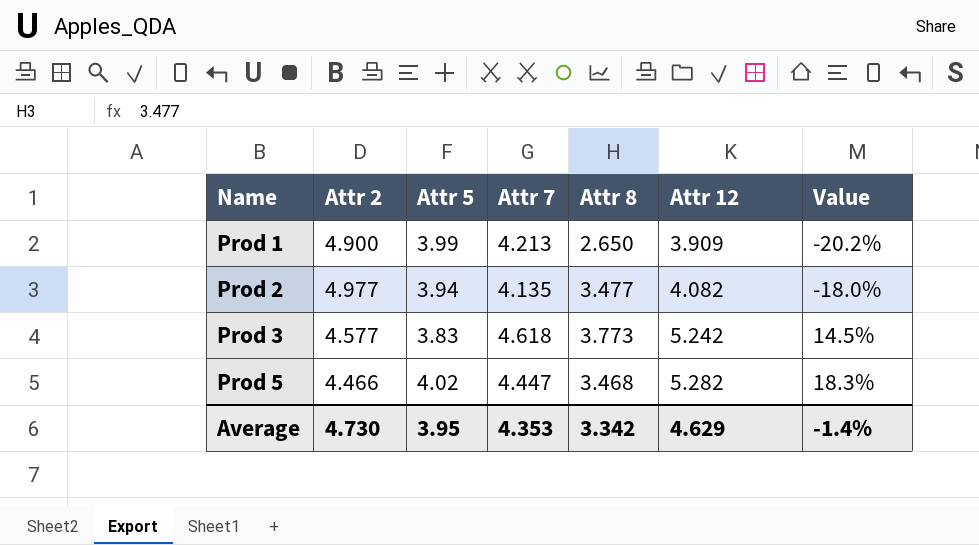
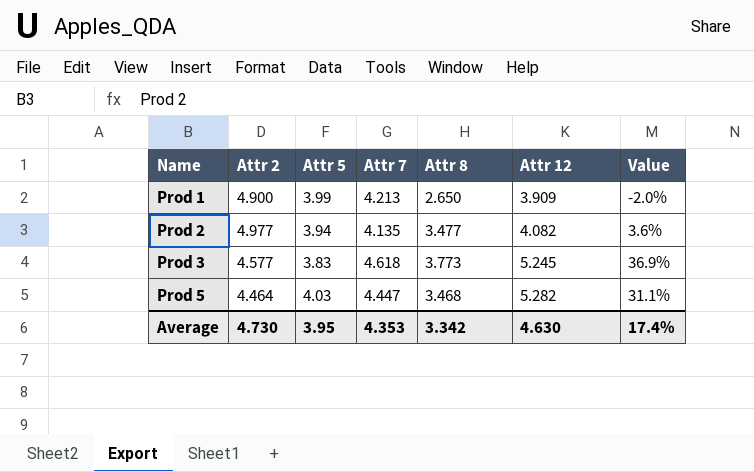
column Value | formula: ([Attr 12] - [Attr 2]) / [Attr 2] -> ([Attr 12] - [Attr 5]) / [Attr 5]
Prod 3 | Attr 12: 5.242 -> 5.245
Prod 5 | Attr 2: 4.466 -> 4.464
Prod 5 | Attr 5: 4.02 -> 4.03
Average | Attr 12: 4.629 -> 4.630
Average | Value: -1.4% -> 17.4%

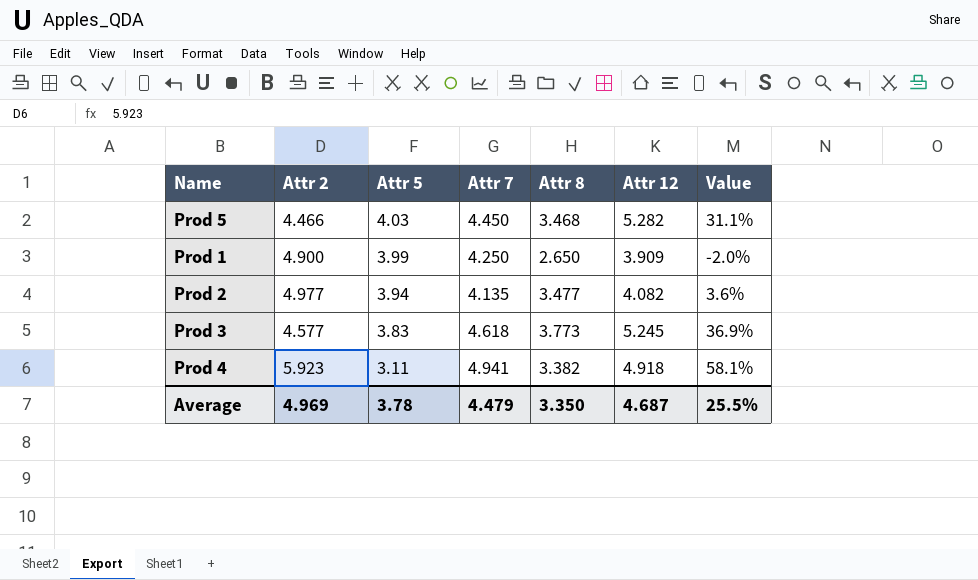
row order: Name ascending -> Attr 5 descending
Prod 5 | Attr 2: 4.464 -> 4.466
Prod 5 | Attr 7: 4.447 -> 4.450
Prod 1 | Attr 7: 4.213 -> 4.250
row Prod 4: none -> 5.923 | 3.11 | 4.941 | 3.382 | 4.918 | 58.1%
Average | Attr 2: 4.730 -> 4.969
Average | Attr 5: 3.95 -> 3.78
Average | Attr 7: 4.353 -> 4.479
Average | Attr 8: 3.342 -> 3.350
Average | Attr 12: 4.630 -> 4.687
Average | Value: 17.4% -> 25.5%

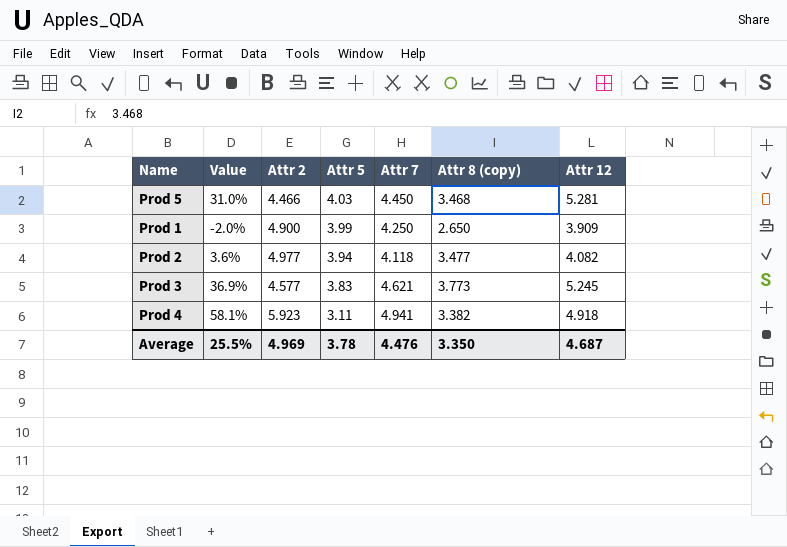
column Value | position: 7 -> 2
column name: Attr 8 -> Attr 8 (copy)
Prod 5 | Value: 31.1% -> 31.0%
Prod 5 | Attr 12: 5.282 -> 5.281
Prod 2 | Attr 7: 4.135 -> 4.118
Prod 3 | Attr 7: 4.618 -> 4.621
Average | Attr 7: 4.479 -> 4.476

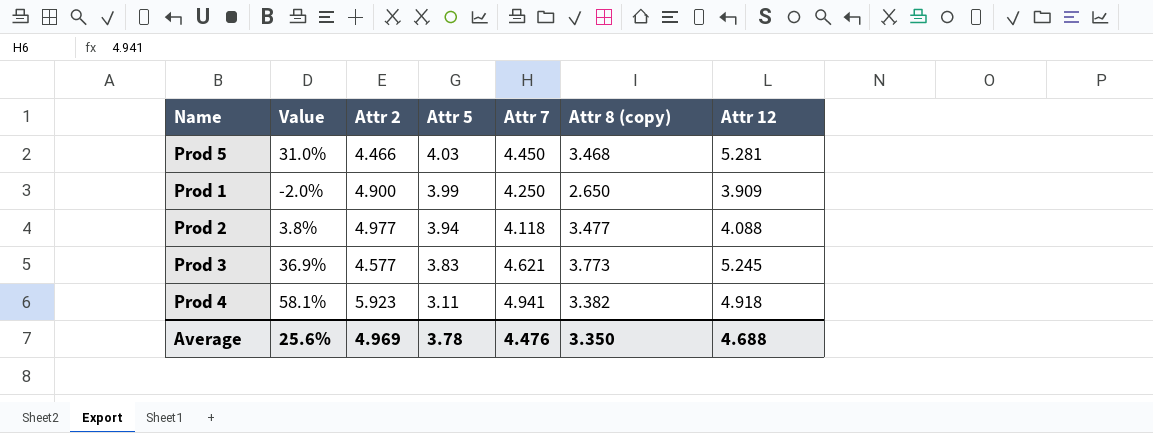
Prod 2 | Value: 3.6% -> 3.8%
Prod 2 | Attr 12: 4.082 -> 4.088
Average | Value: 25.5% -> 25.6%
Average | Attr 12: 4.687 -> 4.688

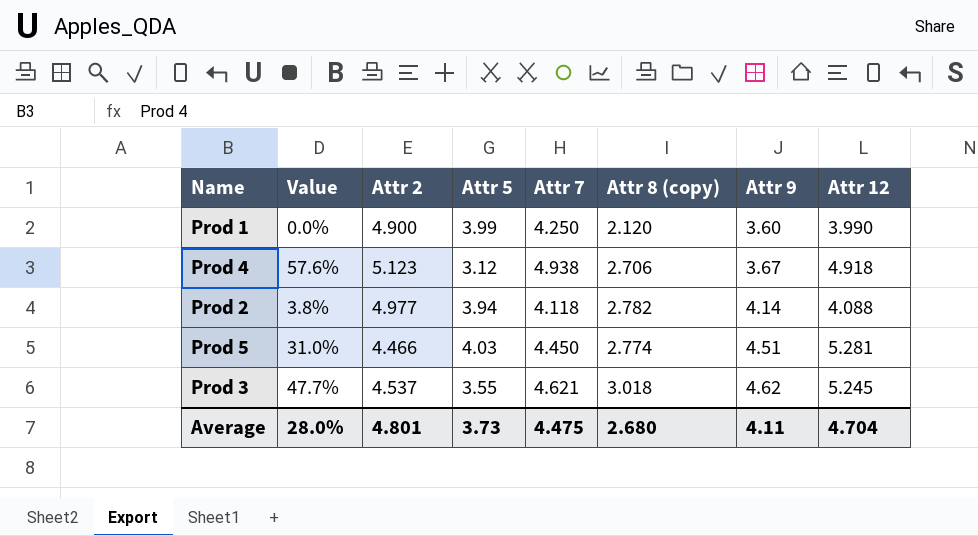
row order: Attr 5 descending -> Attr 9 ascending
column Attr 9 | position: none -> 7
Prod 1 | Value: -2.0% -> 0.0%
Prod 1 | Attr 8 (copy): 2.650 -> 2.120
Prod 1 | Attr 12: 3.909 -> 3.990
Prod 4 | Value: 58.1% -> 57.6%
Prod 4 | Attr 2: 5.923 -> 5.123
Prod 4 | Attr 5: 3.11 -> 3.12
Prod 4 | Attr 7: 4.941 -> 4.938
Prod 4 | Attr 8 (copy): 3.382 -> 2.706
Prod 2 | Attr 8 (copy): 3.477 -> 2.782
Prod 5 | Attr 8 (copy): 3.468 -> 2.774
Prod 3 | Value: 36.9% -> 47.7%
Prod 3 | Attr 2: 4.577 -> 4.537
Prod 3 | Attr 5: 3.83 -> 3.55
Prod 3 | Attr 8 (copy): 3.773 -> 3.018
Average | Value: 25.6% -> 28.0%
Average | Attr 2: 4.969 -> 4.801
Average | Attr 5: 3.78 -> 3.73
Average | Attr 7: 4.476 -> 4.475
Average | Attr 8 (copy): 3.350 -> 2.680
Average | Attr 12: 4.688 -> 4.704

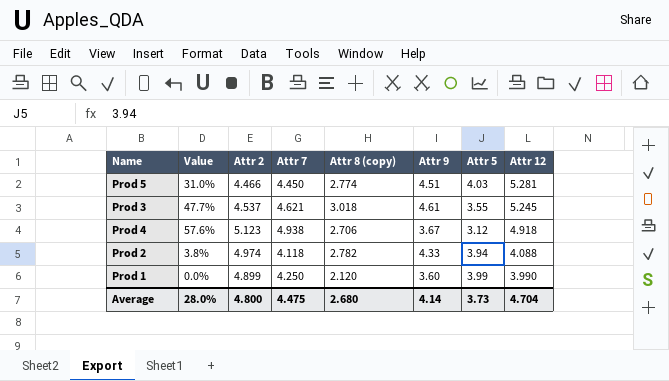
row order: Attr 9 ascending -> Attr 12 descending
column Attr 5 | position: 4 -> 7
Prod 3 | Attr 9: 4.62 -> 4.61
Prod 2 | Attr 2: 4.977 -> 4.974
Prod 2 | Attr 9: 4.14 -> 4.33
Prod 1 | Attr 2: 4.900 -> 4.899
Average | Attr 2: 4.801 -> 4.800
Average | Attr 9: 4.11 -> 4.14

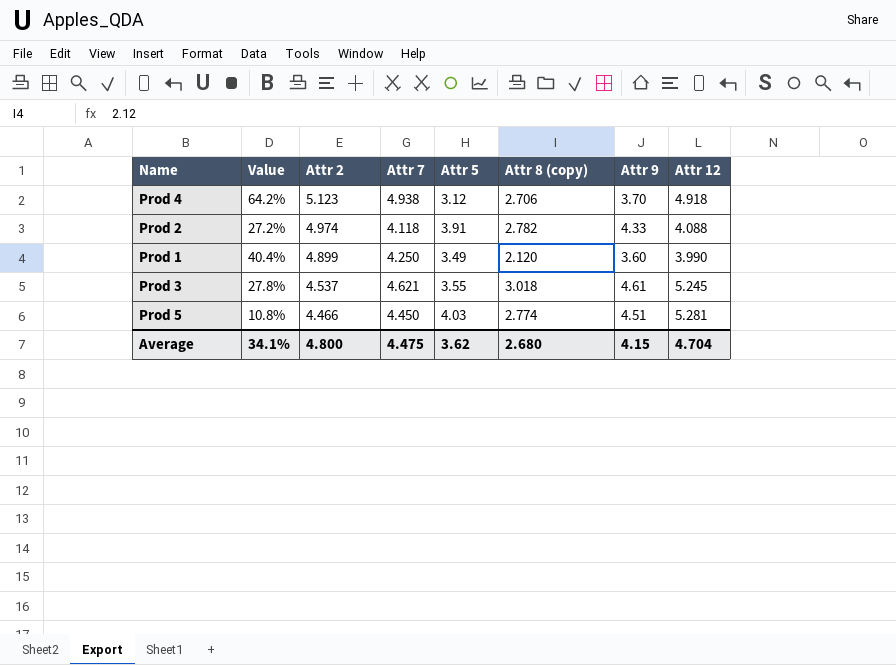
row order: Attr 12 descending -> Attr 2 descending
column Value | formula: ([Attr 12] - [Attr 5]) / [Attr 5] -> ([Attr 2] - [Attr 5]) / [Attr 5]
column Attr 5 | position: 7 -> 5
Prod 4 | Attr 9: 3.67 -> 3.70
Prod 2 | Attr 5: 3.94 -> 3.91
Prod 1 | Attr 5: 3.99 -> 3.49
Average | Value: 28.0% -> 34.1%
Average | Attr 5: 3.73 -> 3.62
Average | Attr 9: 4.14 -> 4.15

